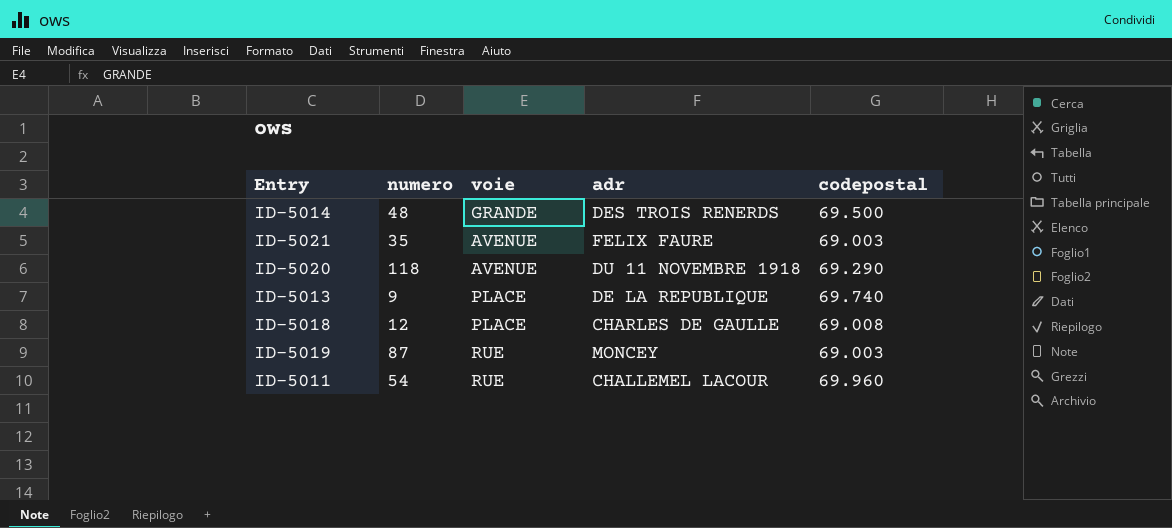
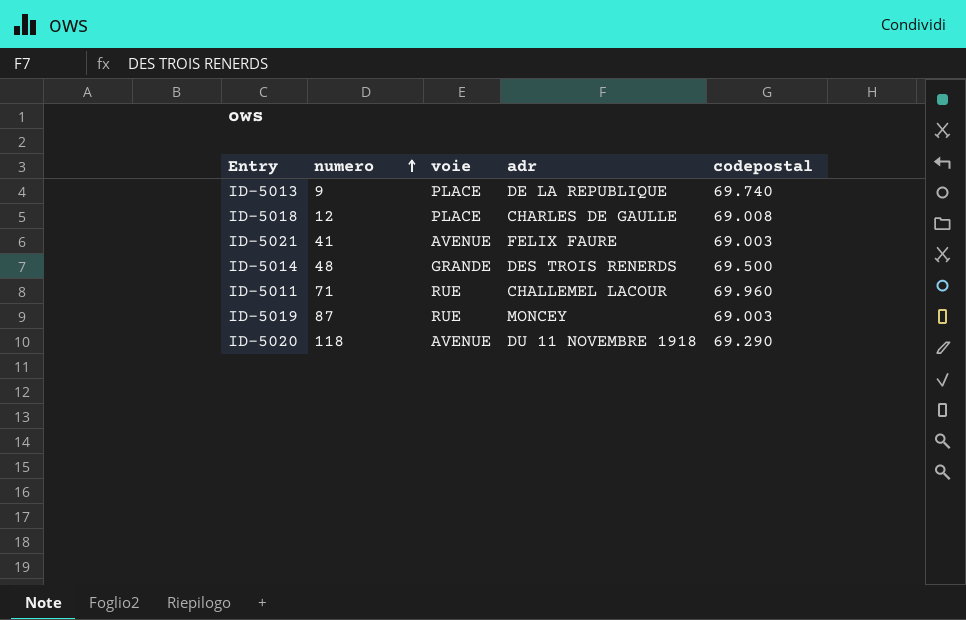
row order: none -> numero ascending
ID-5021 | numero: 35 -> 41
ID-5011 | numero: 54 -> 71

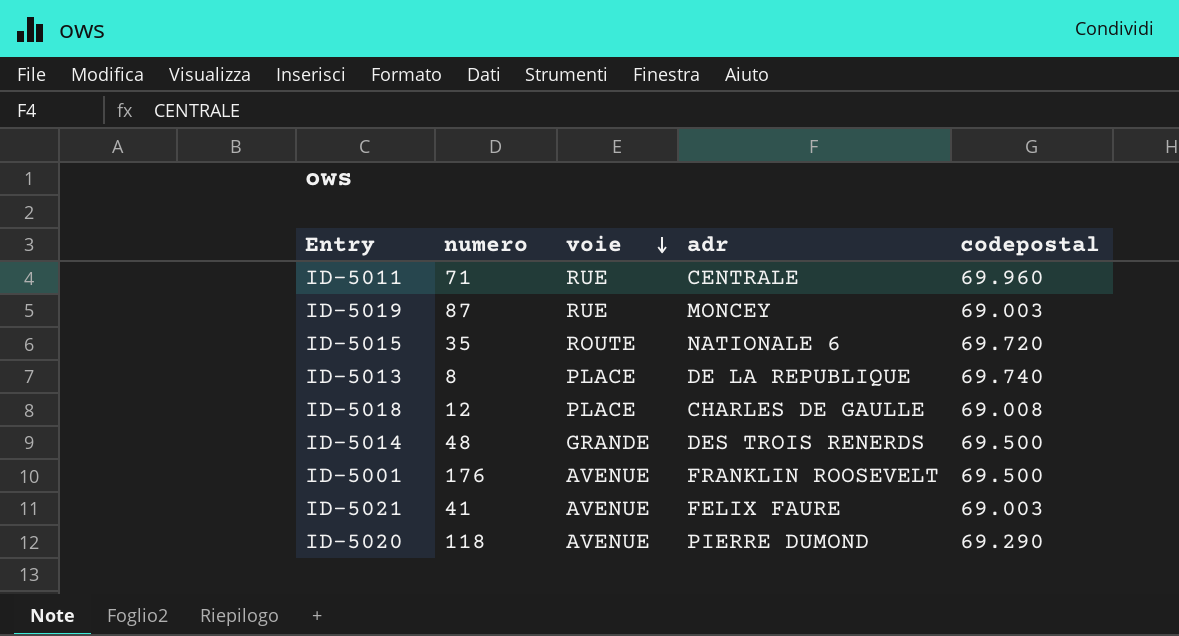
row order: numero ascending -> voie descending
ID-5011 | adr: CHALLEMEL LACOUR -> CENTRALE
row ID-5015: none -> 35 | ROUTE | NATIONALE 6 | 69.720
ID-5013 | numero: 9 -> 8
row ID-5001: none -> 176 | AVENUE | FRANKLIN ROOSEVELT | 69.500
ID-5020 | adr: DU 11 NOVEMBRE 1918 -> PIERRE DUMOND

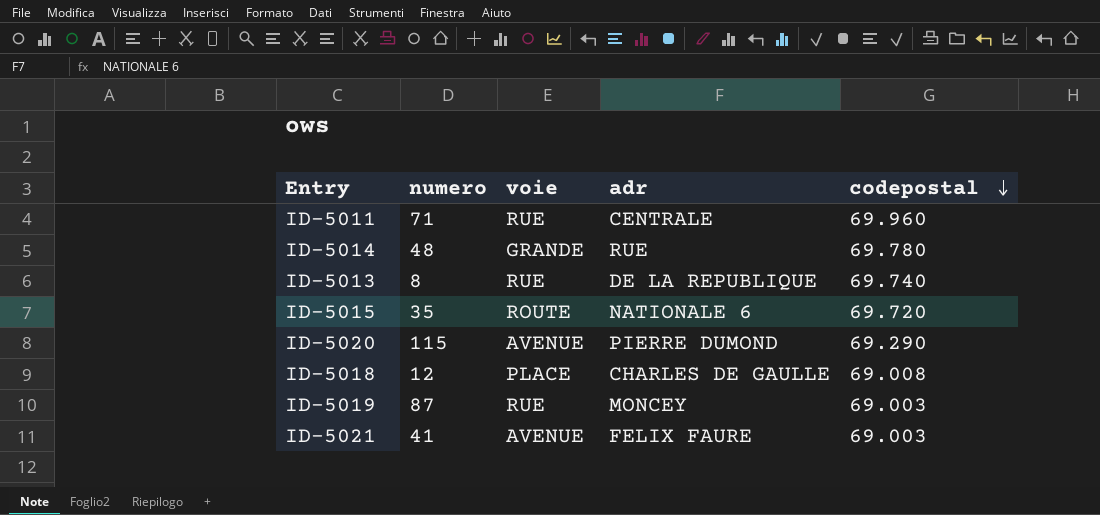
row order: voie descending -> codepostal descending
row ID-5001: 176 | AVENUE | FRANKLIN ROOSEVELT | 69.500 -> none
ID-5014 | adr: DES TROIS RENERDS -> RUE
ID-5014 | codepostal: 69.500 -> 69.780
ID-5013 | voie: PLACE -> RUE
ID-5020 | numero: 118 -> 115

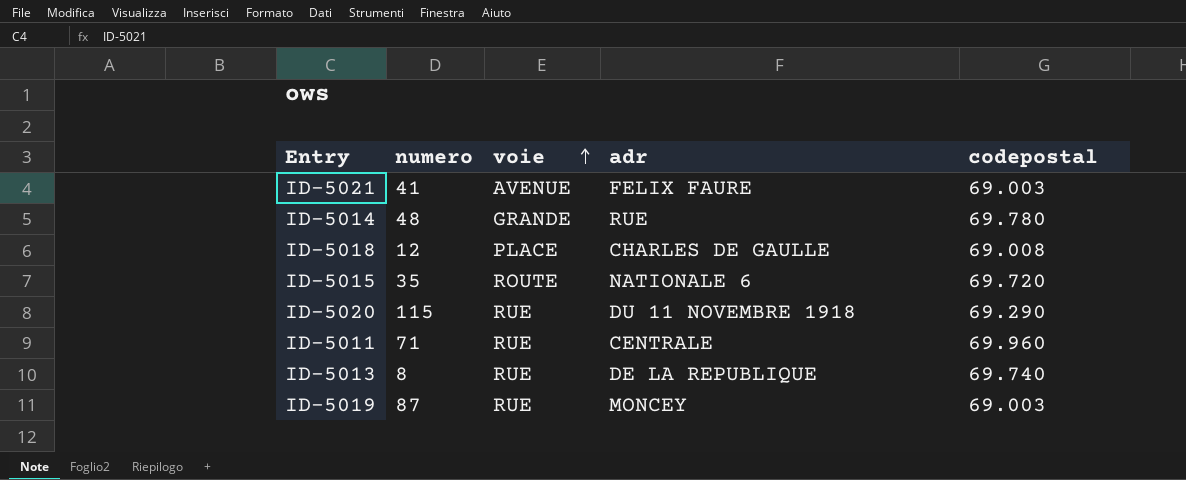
row order: codepostal descending -> voie ascending
ID-5020 | voie: AVENUE -> RUE
ID-5020 | adr: PIERRE DUMOND -> DU 11 NOVEMBRE 1918

